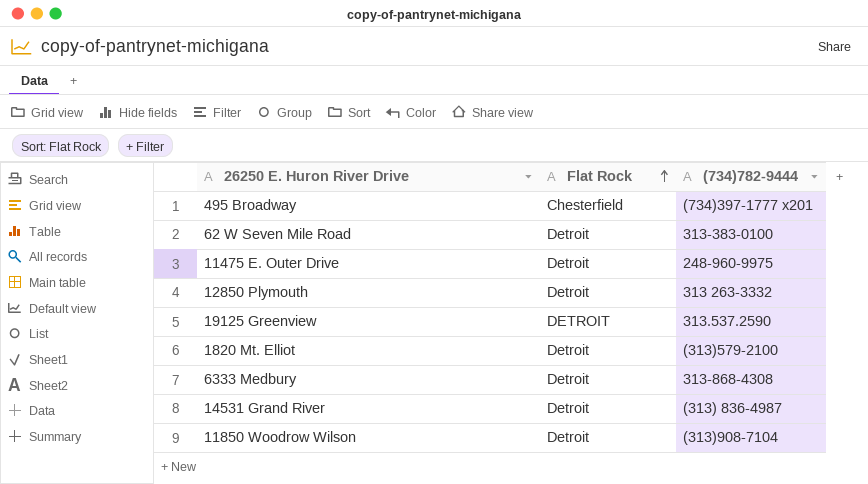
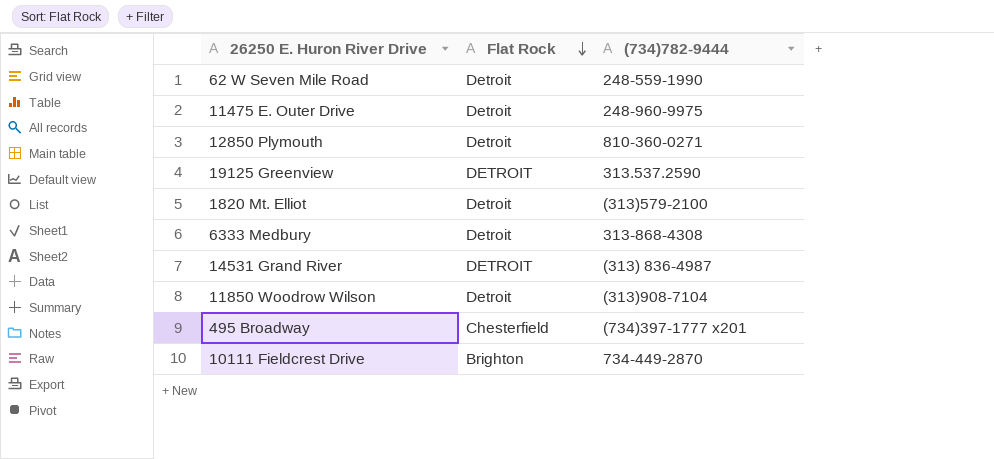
row order: Flat Rock ascending -> Flat Rock descending
62 W Seven Mile Road | (734)782-9444: 313-383-0100 -> 248-559-1990
12850 Plymouth | (734)782-9444: 313 263-3332 -> 810-360-0271
14531 Grand River | Flat Rock: Detroit -> DETROIT
row 10111 Fieldcrest Drive: none -> Brighton | 734-449-2870

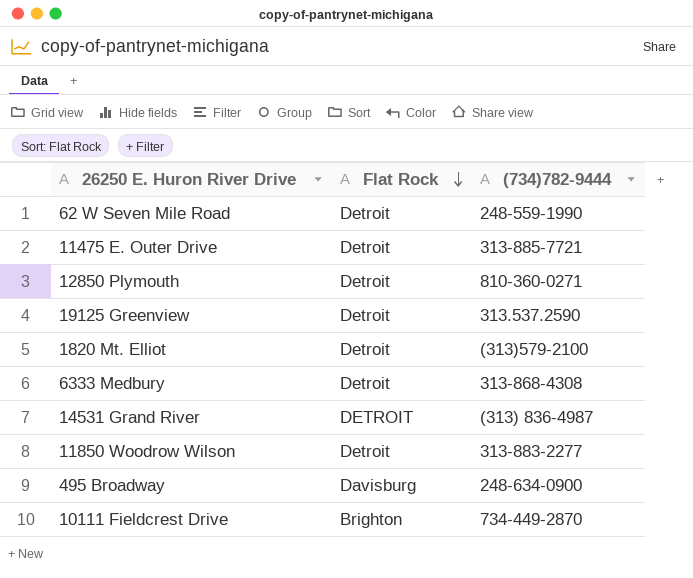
11475 E. Outer Drive | (734)782-9444: 248-960-9975 -> 313-885-7721
19125 Greenview | Flat Rock: DETROIT -> Detroit
11850 Woodrow Wilson | (734)782-9444: (313)908-7104 -> 313-883-2277
495 Broadway | Flat Rock: Chesterfield -> Davisburg
495 Broadway | (734)782-9444: (734)397-1777 x201 -> 248-634-0900

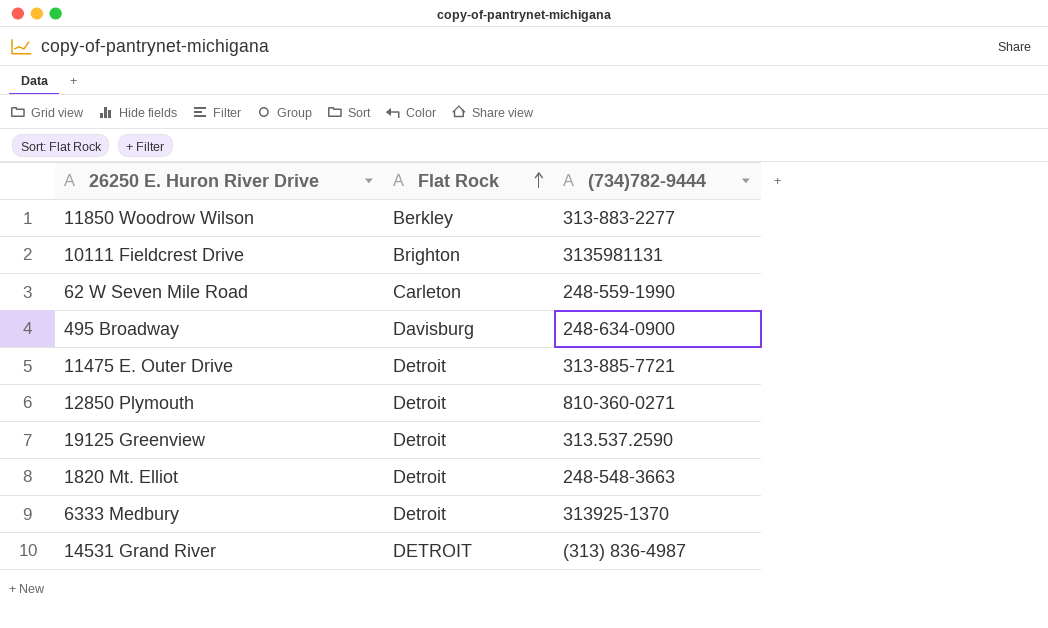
row order: Flat Rock descending -> Flat Rock ascending
11850 Woodrow Wilson | Flat Rock: Detroit -> Berkley
10111 Fieldcrest Drive | (734)782-9444: 734-449-2870 -> 3135981131
62 W Seven Mile Road | Flat Rock: Detroit -> Carleton
1820 Mt. Elliot | (734)782-9444: (313)579-2100 -> 248-548-3663
6333 Medbury | (734)782-9444: 313-868-4308 -> 313925-1370

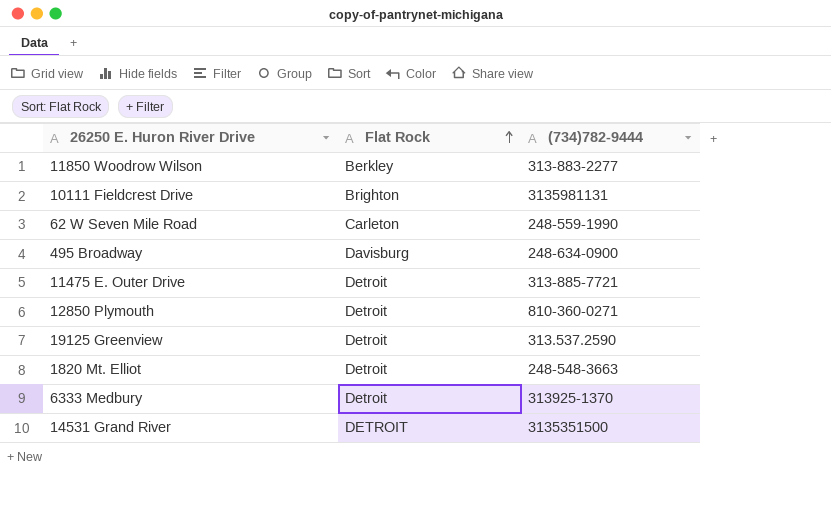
14531 Grand River | (734)782-9444: (313) 836-4987 -> 3135351500

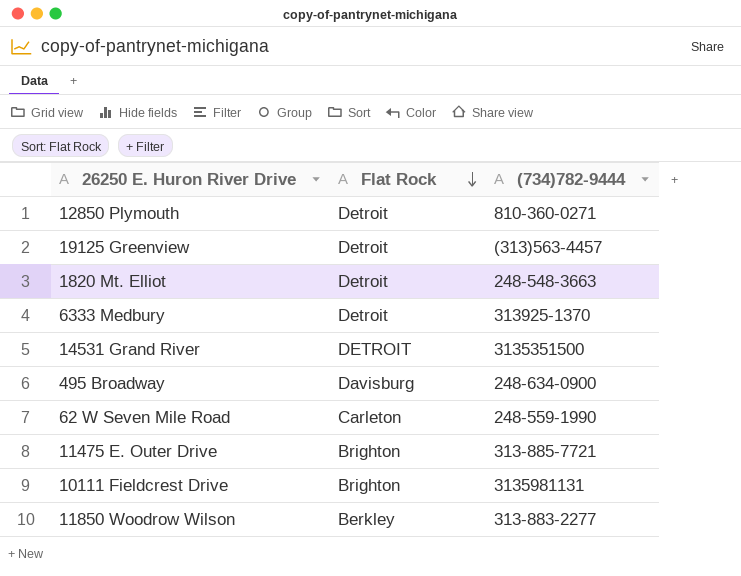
row order: Flat Rock ascending -> Flat Rock descending
19125 Greenview | (734)782-9444: 313.537.2590 -> (313)563-4457
11475 E. Outer Drive | Flat Rock: Detroit -> Brighton

